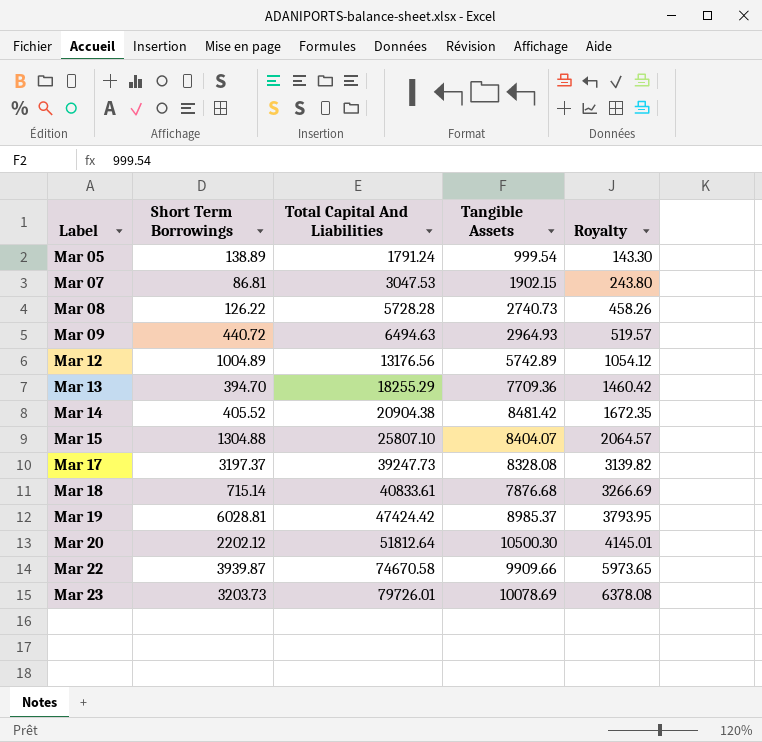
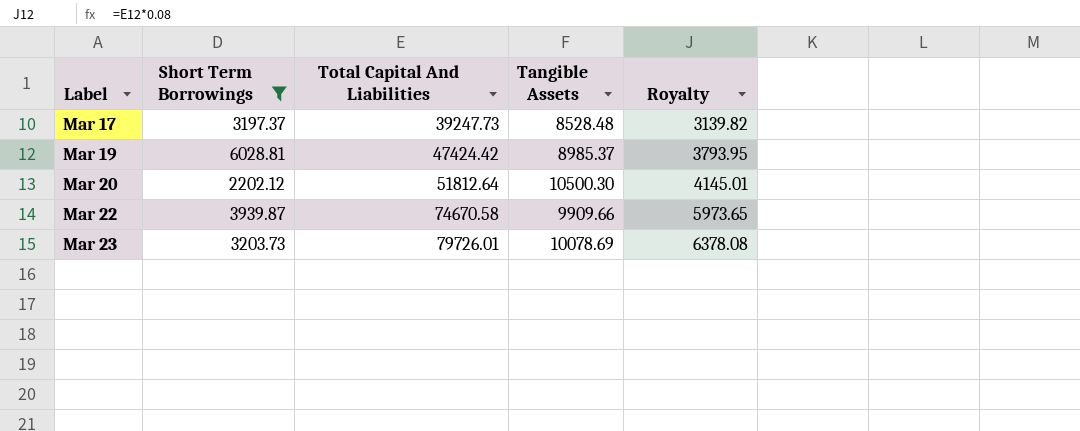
filter: none -> Short Term Borrowings >= 2202.12
Mar 17 | Tangible Assets: 8328.08 -> 8528.48

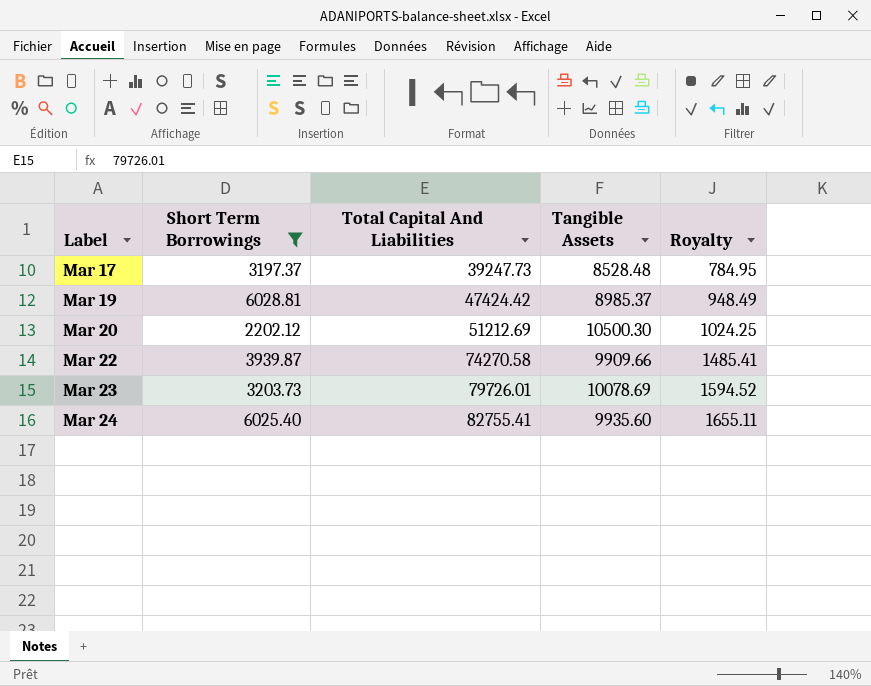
column Royalty | formula: [Total Capital And Liabilities] * 0.08 -> [Total Capital And Liabilities] * 0.02
Mar 20 | Total Capital And Liabilities: 51812.64 -> 51212.69
Mar 22 | Total Capital And Liabilities: 74670.58 -> 74270.58
row Mar 24: none -> 6025.40 | 82755.41 | 9935.60 | 1655.11

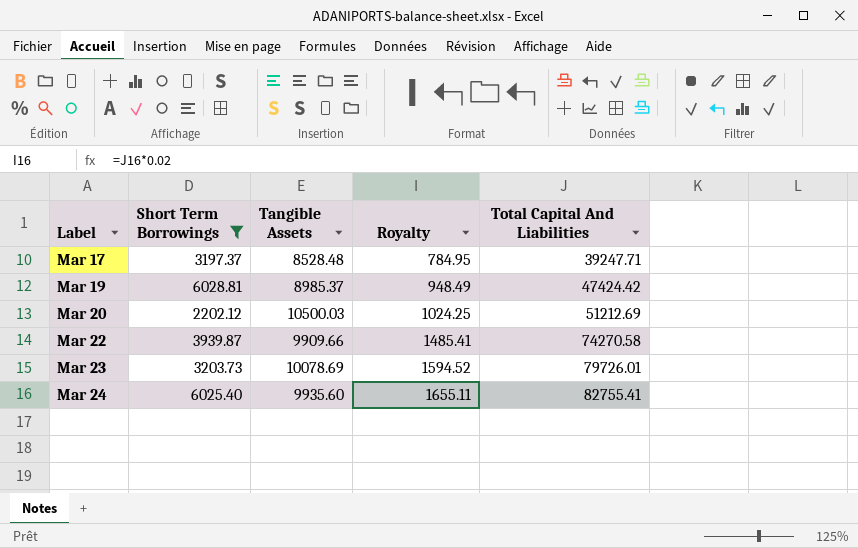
column Total Capital And Liabilities | position: 3 -> 5
Mar 17 | Total Capital And Liabilities: 39247.73 -> 39247.71
Mar 20 | Tangible Assets: 10500.30 -> 10500.03

